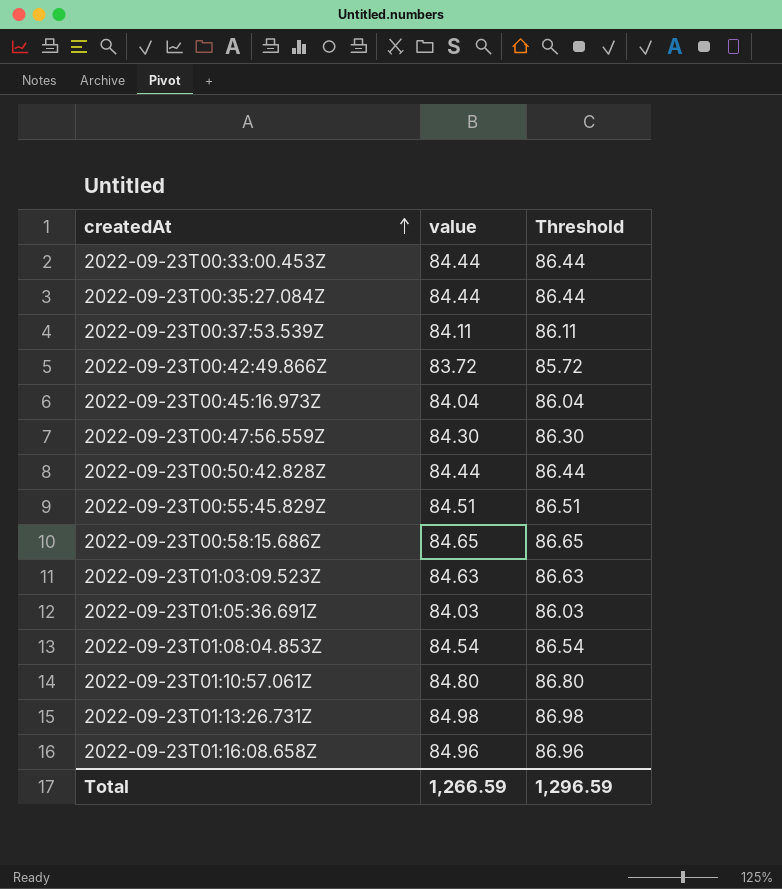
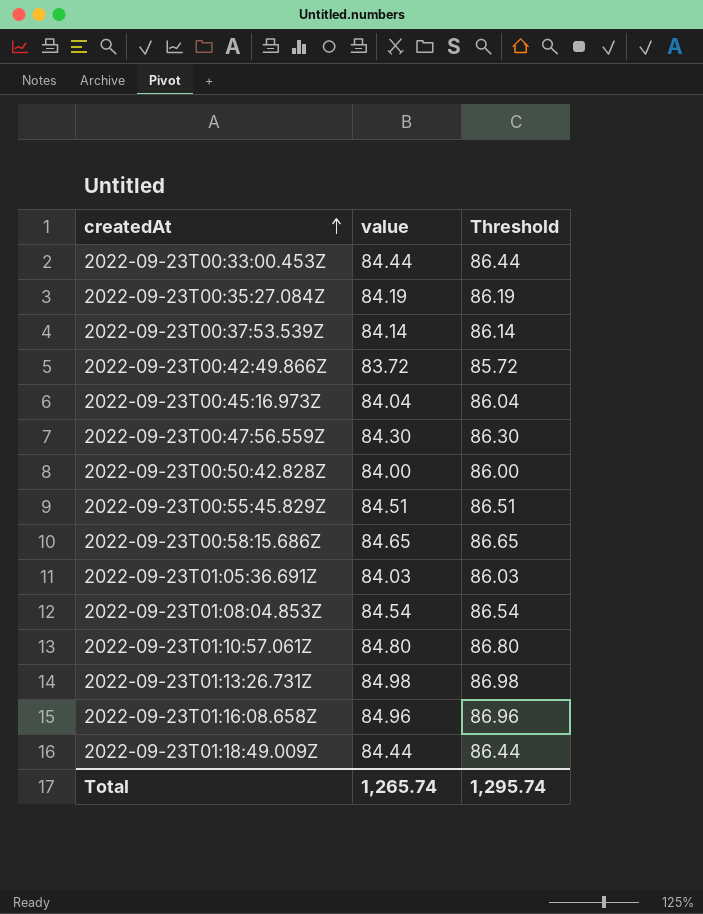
row 2022-09-23T01:03:09.523Z: 84.63 | 86.63 -> none
2022-09-23T00:35:27.084Z | value: 84.44 -> 84.19
2022-09-23T00:35:27.084Z | Threshold: 86.44 -> 86.19
2022-09-23T00:37:53.539Z | value: 84.11 -> 84.14
2022-09-23T00:37:53.539Z | Threshold: 86.11 -> 86.14
2022-09-23T00:50:42.828Z | value: 84.44 -> 84.00
2022-09-23T00:50:42.828Z | Threshold: 86.44 -> 86.00
row 2022-09-23T01:18:49.009Z: none -> 84.44 | 86.44
Total | value: 1,266.59 -> 1,265.74
Total | Threshold: 1,296.59 -> 1,295.74

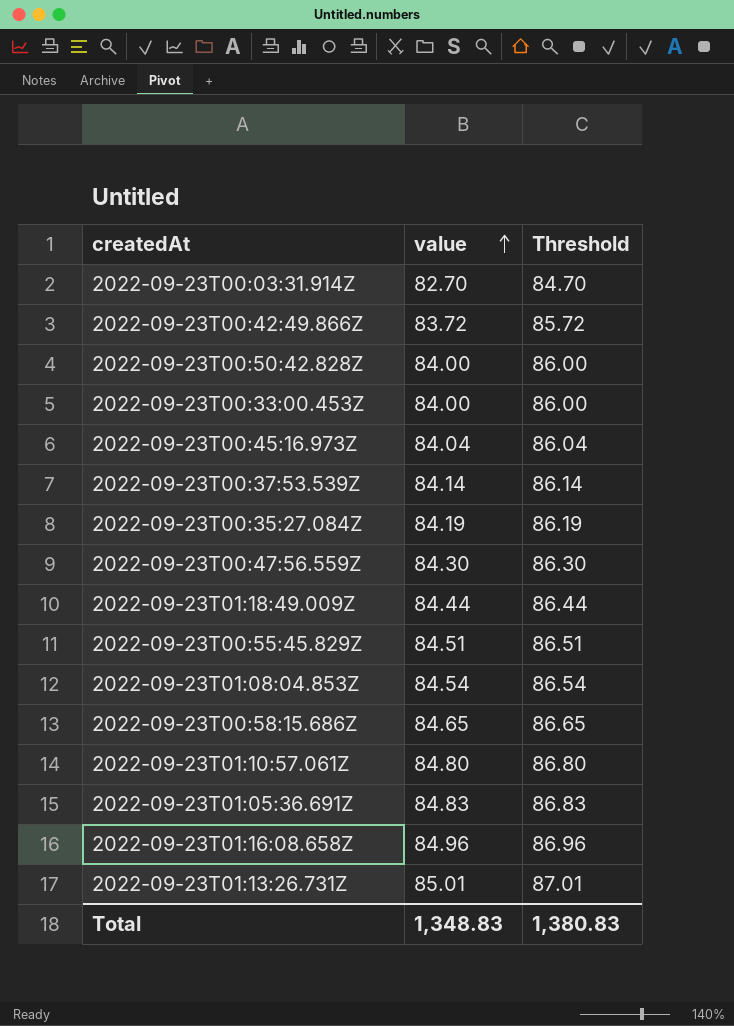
row order: createdAt ascending -> value ascending
row 2022-09-23T00:03:31.914Z: none -> 82.70 | 84.70
2022-09-23T00:33:00.453Z | value: 84.44 -> 84.00
2022-09-23T00:33:00.453Z | Threshold: 86.44 -> 86.00
2022-09-23T01:05:36.691Z | value: 84.03 -> 84.83
2022-09-23T01:05:36.691Z | Threshold: 86.03 -> 86.83
2022-09-23T01:13:26.731Z | value: 84.98 -> 85.01
2022-09-23T01:13:26.731Z | Threshold: 86.98 -> 87.01
Total | value: 1,265.74 -> 1,348.83
Total | Threshold: 1,295.74 -> 1,380.83

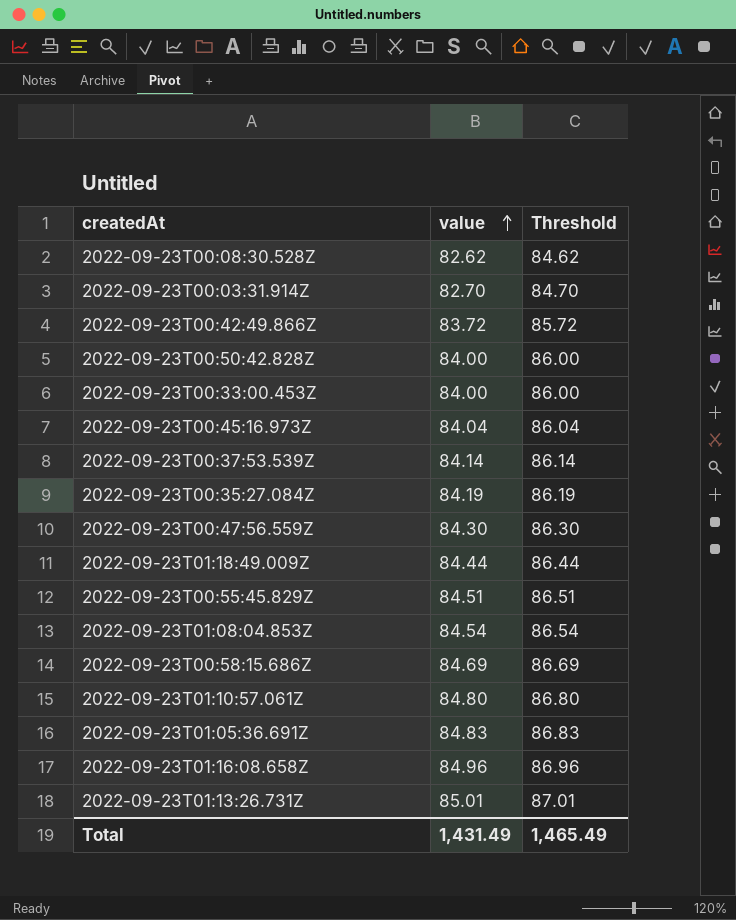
row 2022-09-23T00:08:30.528Z: none -> 82.62 | 84.62
2022-09-23T00:58:15.686Z | value: 84.65 -> 84.69
2022-09-23T00:58:15.686Z | Threshold: 86.65 -> 86.69
Total | value: 1,348.83 -> 1,431.49
Total | Threshold: 1,380.83 -> 1,465.49

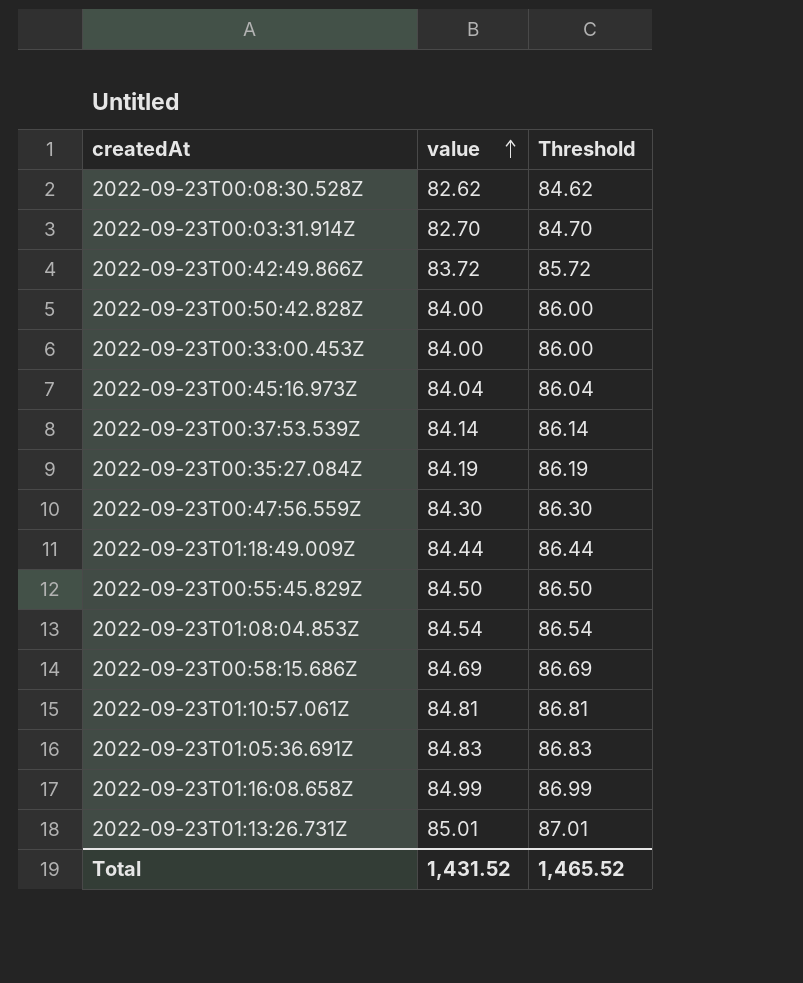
2022-09-23T00:55:45.829Z | value: 84.51 -> 84.50
2022-09-23T00:55:45.829Z | Threshold: 86.51 -> 86.50
2022-09-23T01:10:57.061Z | value: 84.80 -> 84.81
2022-09-23T01:10:57.061Z | Threshold: 86.80 -> 86.81
2022-09-23T01:16:08.658Z | value: 84.96 -> 84.99
2022-09-23T01:16:08.658Z | Threshold: 86.96 -> 86.99
Total | value: 1,431.49 -> 1,431.52
Total | Threshold: 1,465.49 -> 1,465.52

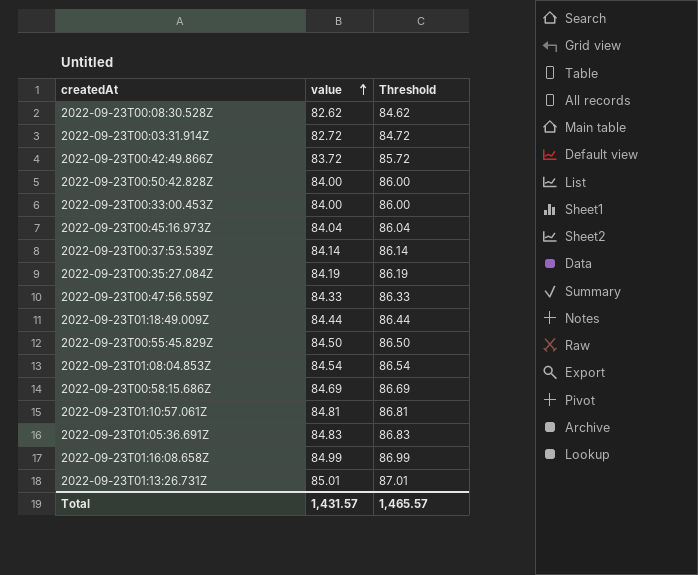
2022-09-23T00:03:31.914Z | value: 82.70 -> 82.72
2022-09-23T00:03:31.914Z | Threshold: 84.70 -> 84.72
2022-09-23T00:47:56.559Z | value: 84.30 -> 84.33
2022-09-23T00:47:56.559Z | Threshold: 86.30 -> 86.33
Total | value: 1,431.52 -> 1,431.57
Total | Threshold: 1,465.52 -> 1,465.57

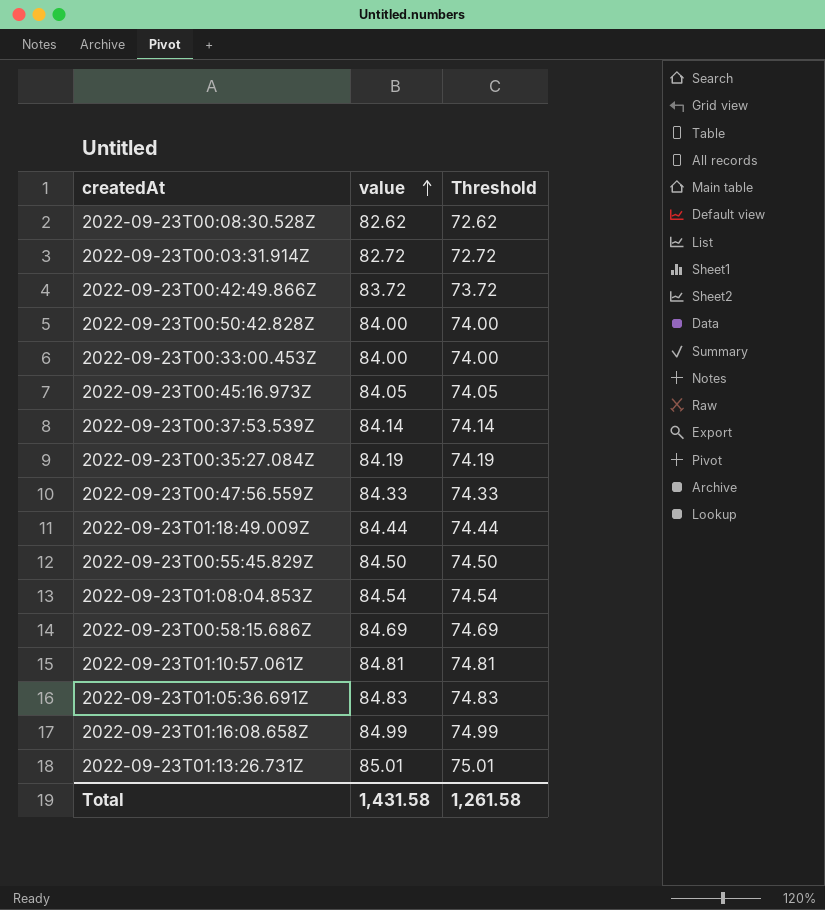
column Threshold | formula: [value] + 2 -> [value] - 10
2022-09-23T00:45:16.973Z | value: 84.04 -> 84.05
Total | value: 1,431.57 -> 1,431.58
Total | Threshold: 1,465.57 -> 1,261.58

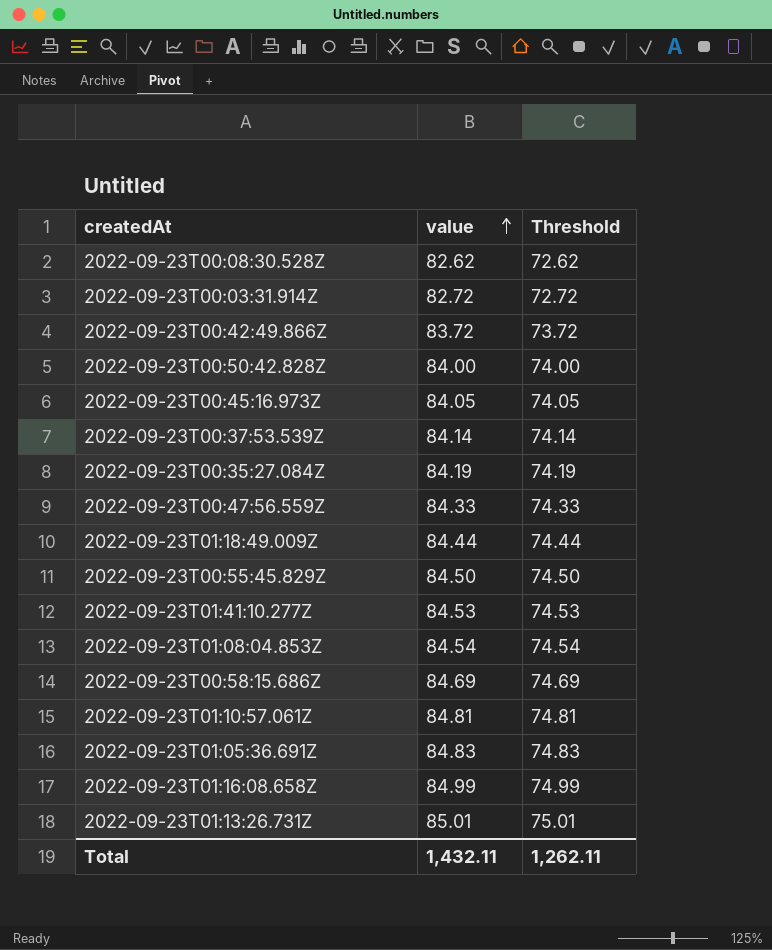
row 2022-09-23T00:33:00.453Z: 84.00 | 74.00 -> none
row 2022-09-23T01:41:10.277Z: none -> 84.53 | 74.53
Total | value: 1,431.58 -> 1,432.11
Total | Threshold: 1,261.58 -> 1,262.11

